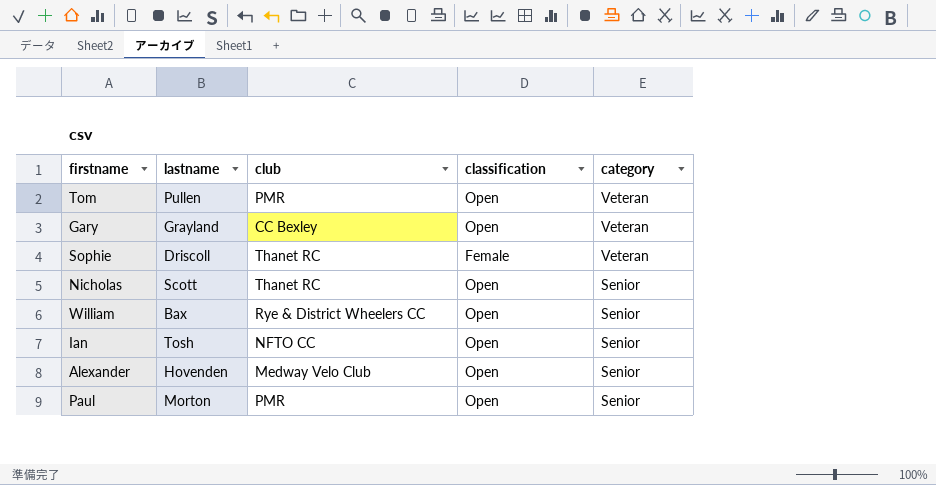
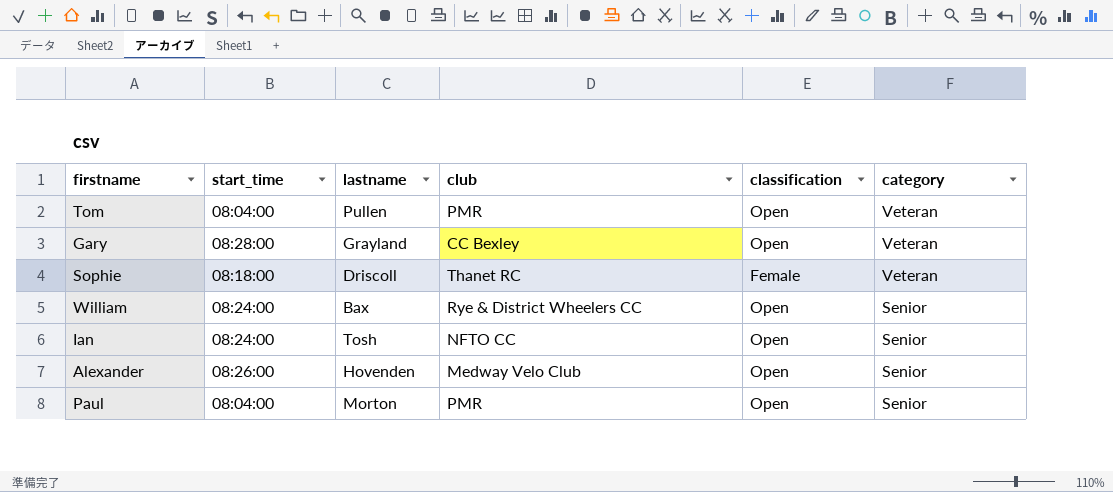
column start_time | position: none -> 2
row Nicholas: Scott | Thanet RC | Open | Senior -> none

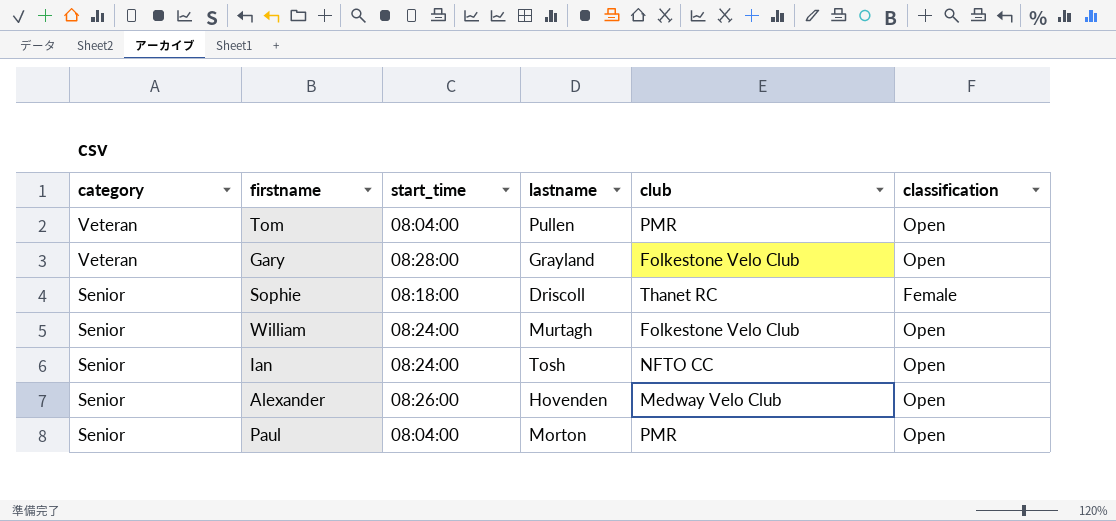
column category | position: 6 -> 1
Gary | club: CC Bexley -> Folkestone Velo Club
Sophie | category: Veteran -> Senior
William | lastname: Bax -> Murtagh
William | club: Rye & District Wheelers CC -> Folkestone Velo Club

